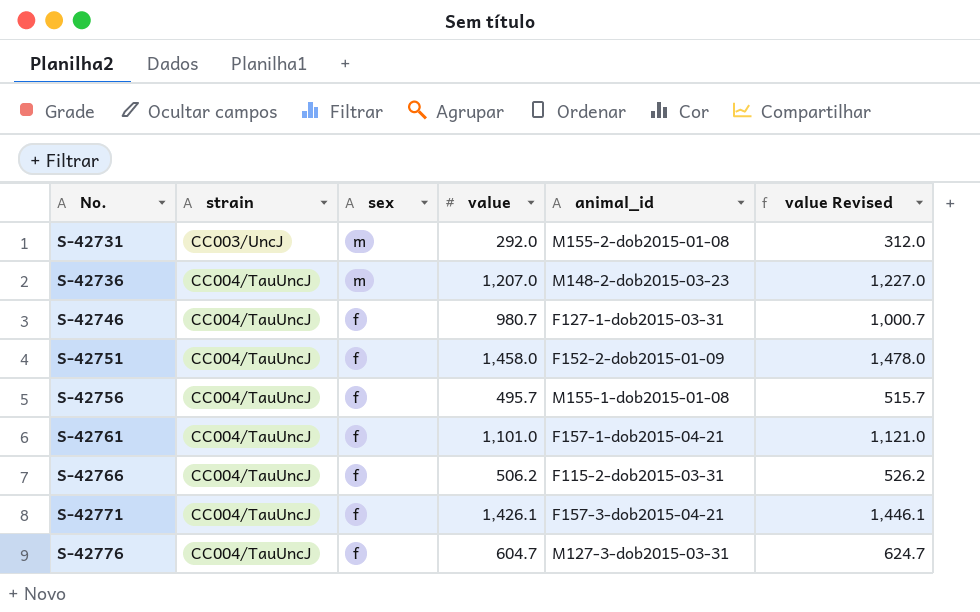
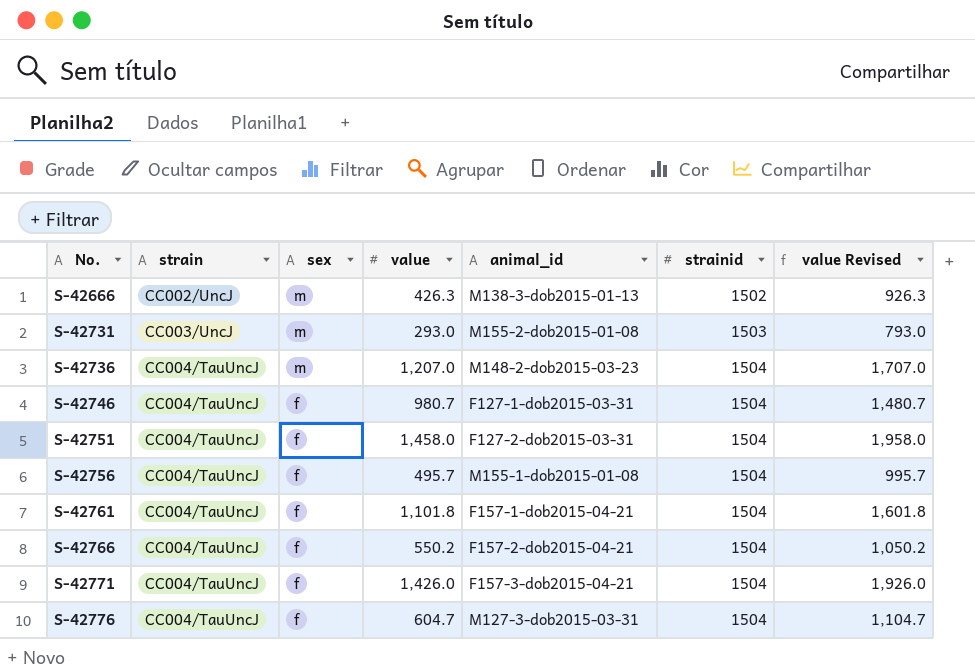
column strainid | position: none -> 6
column value Revised | formula: [value] + 20 -> [value] + 500
row S-42666: none -> CC002/UncJ | m | 426.3 | M138-3-dob2015-01-13 | 1502 | 926.3
S-42731 | value: 292.0 -> 293.0
S-42751 | animal_id: F152-2-dob2015-01-09 -> F127-2-dob2015-03-31
S-42761 | value: 1,101.0 -> 1,101.8
S-42766 | value: 506.2 -> 550.2
S-42766 | animal_id: F115-2-dob2015-03-31 -> F157-2-dob2015-04-21
S-42771 | value: 1,426.1 -> 1,426.0

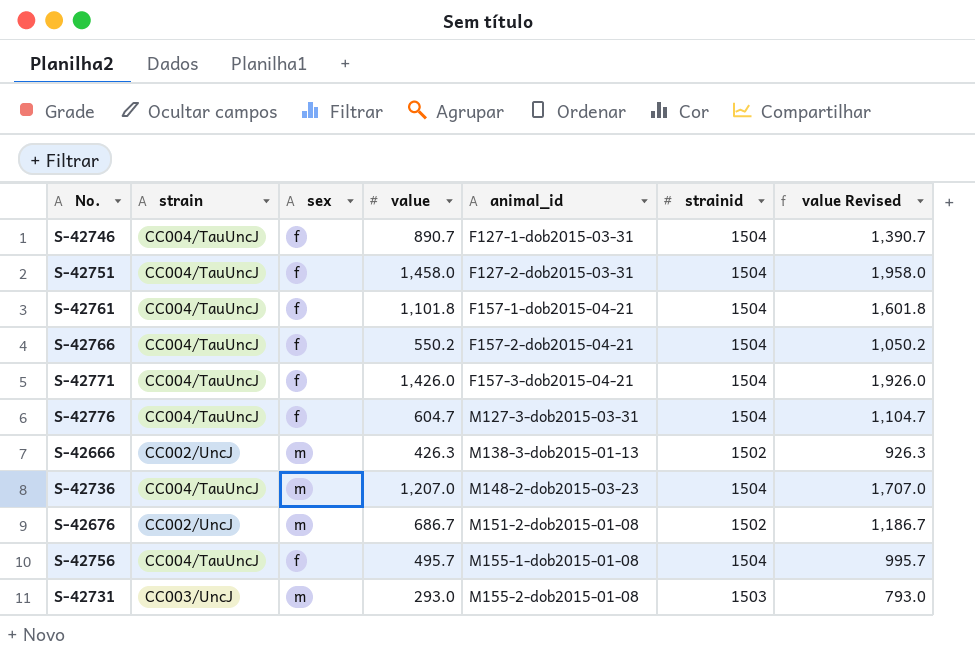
row order: No. ascending -> animal_id ascending
S-42746 | value: 980.7 -> 890.7
S-42746 | value Revised: 1,480.7 -> 1,390.7
row S-42676: none -> CC002/UncJ | m | 686.7 | M151-2-dob2015-01-08 | 1502 | 1,186.7

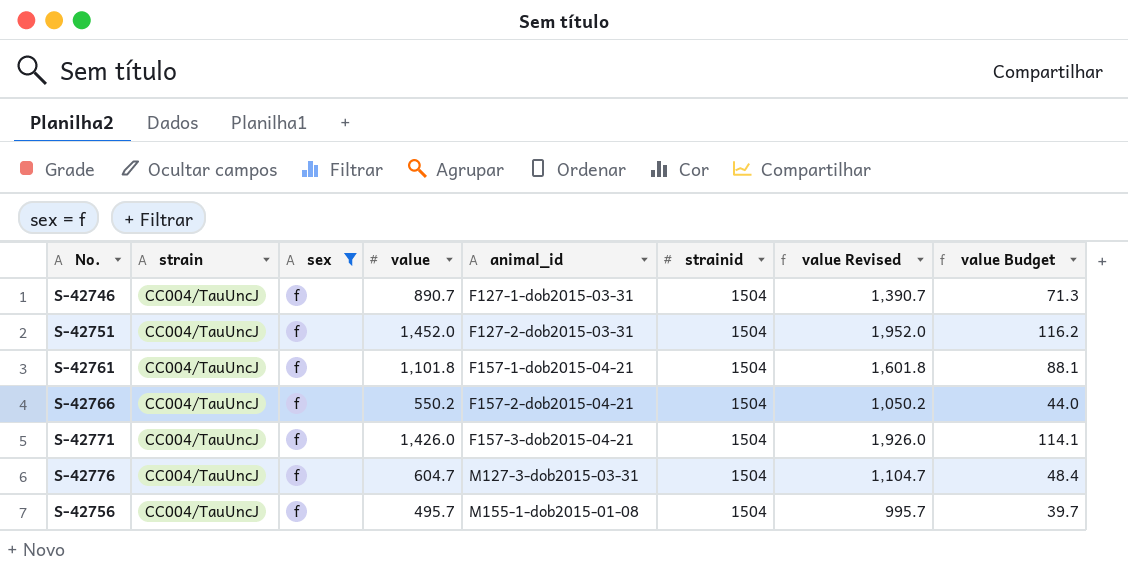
filter: none -> sex = f
column value Budget | formula: none -> [value] * 0.08
S-42751 | value: 1,458.0 -> 1,452.0
S-42751 | value Revised: 1,958.0 -> 1,952.0

